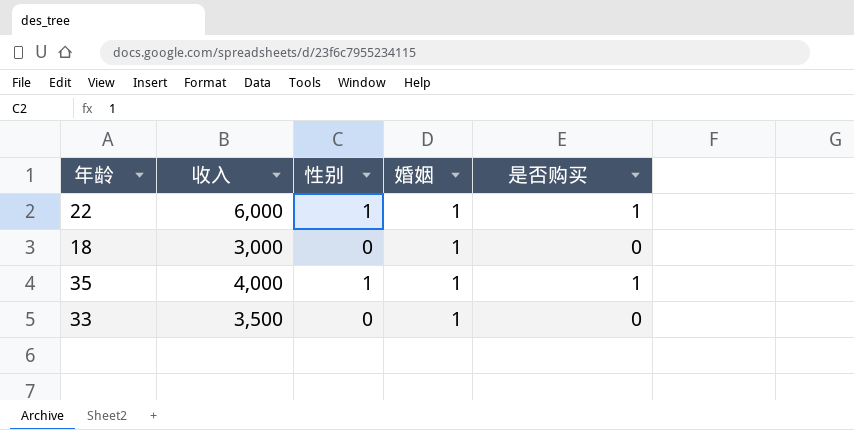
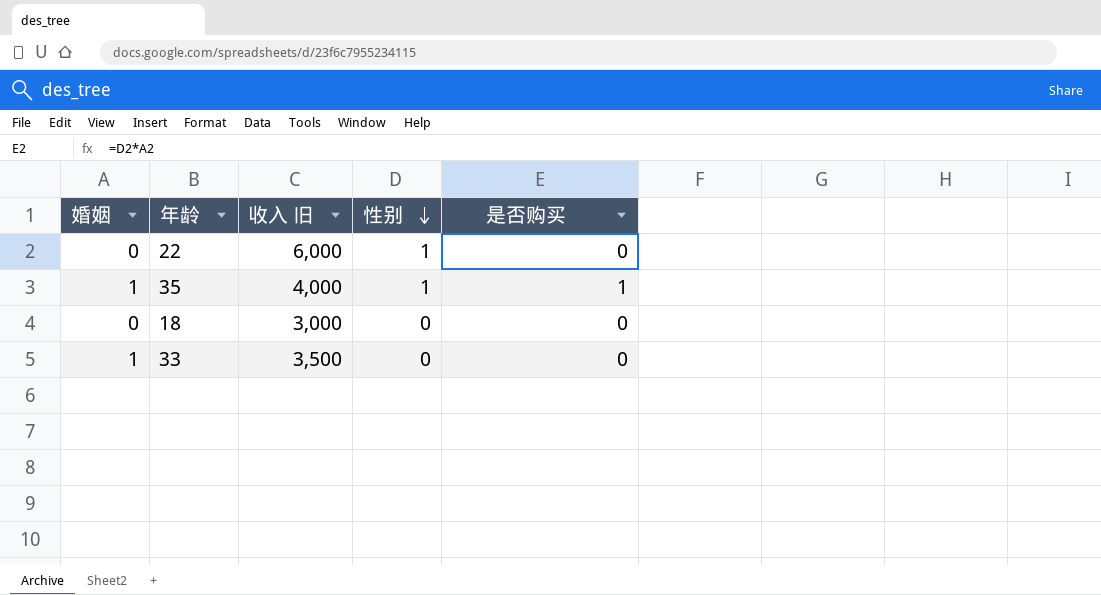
row order: none -> 性别 descending
column 婚姻 | position: 4 -> 1
column name: 收入 -> 收入 旧
22 | 婚姻: 1 -> 0
22 | 是否购买: 1 -> 0
18 | 婚姻: 1 -> 0

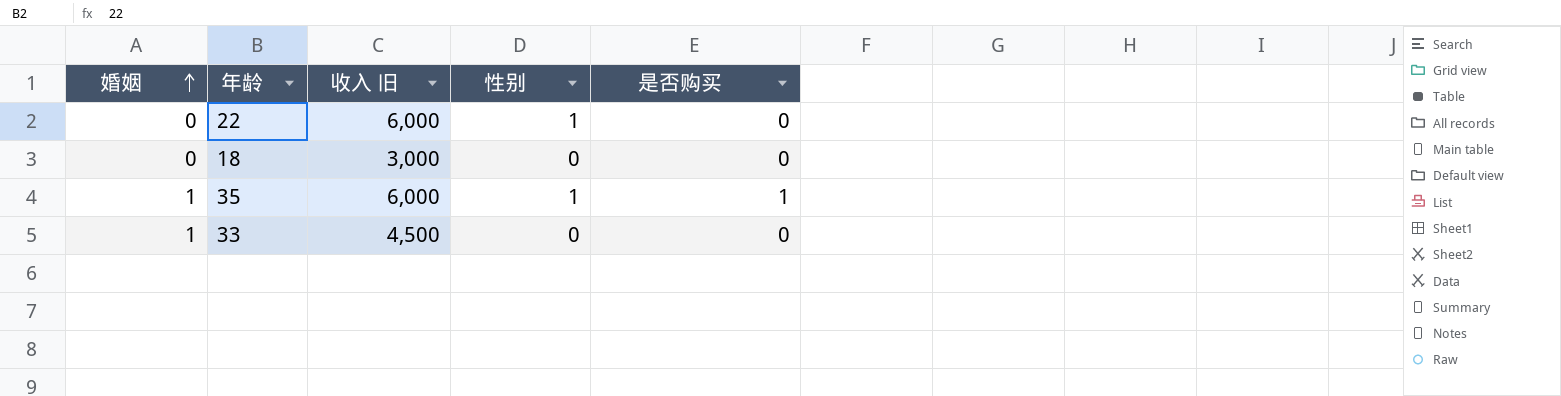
row order: 性别 descending -> 婚姻 ascending
35 | 收入 旧: 4,000 -> 6,000
33 | 收入 旧: 3,500 -> 4,500

